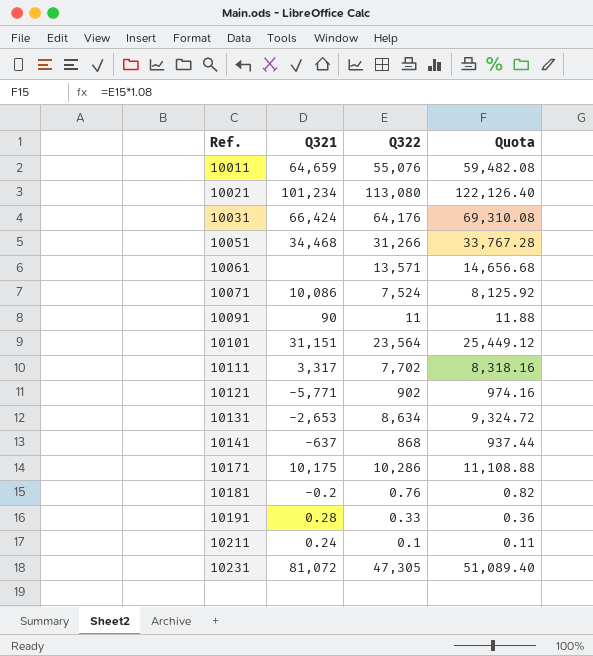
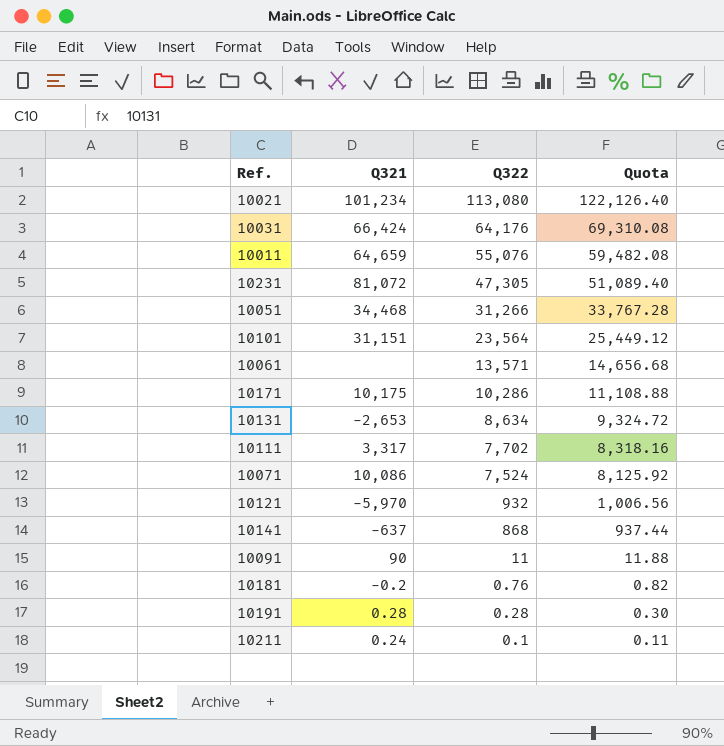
row order: Ref. ascending -> Q322 descending
10121 | Q321: -5,771 -> -5,970
10121 | Q322: 902 -> 932
10121 | Quota: 974.16 -> 1,006.56
10191 | Q322: 0.33 -> 0.28
10191 | Quota: 0.36 -> 0.30

